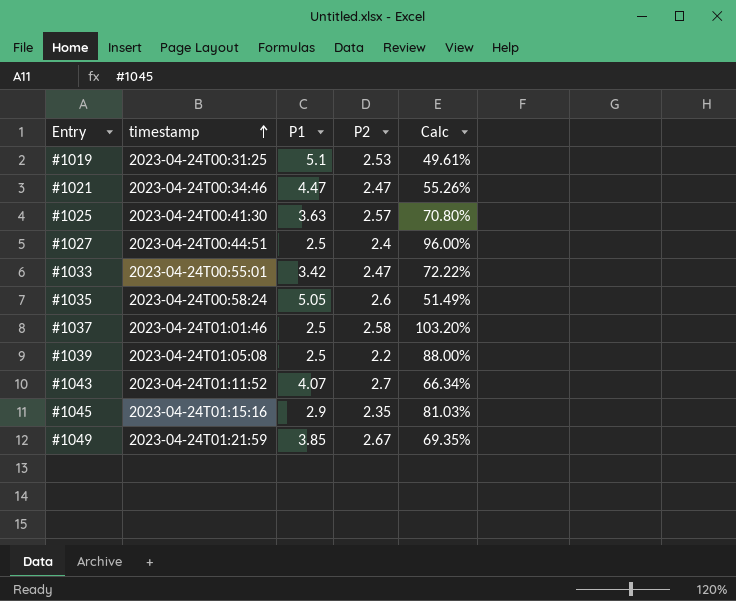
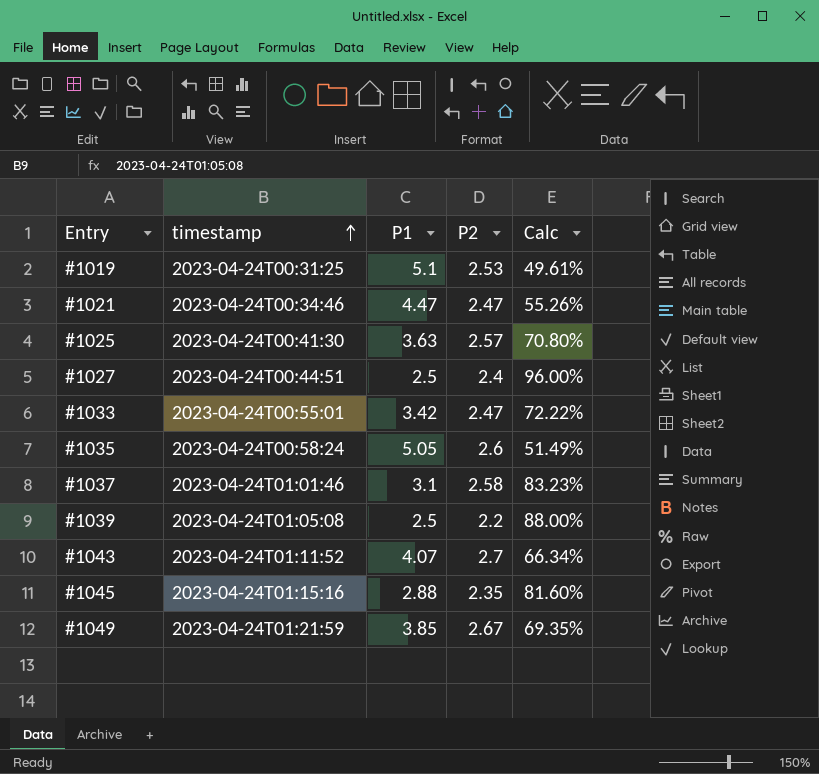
#1037 | P1: 2.5 -> 3.1
#1037 | Calc: 103.20% -> 83.23%
#1045 | P1: 2.9 -> 2.88
#1045 | Calc: 81.03% -> 81.60%

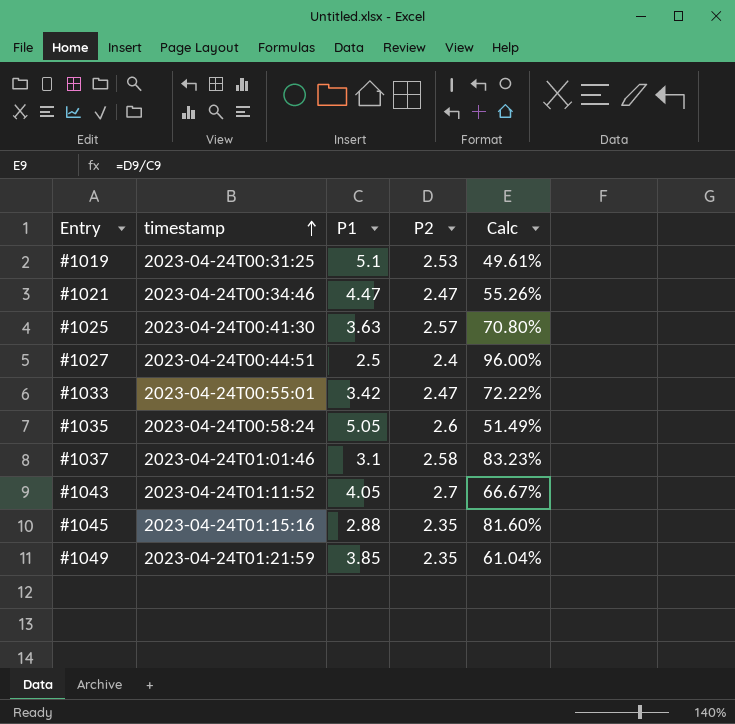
row #1039: 2023-04-24T01:05:08 | 2.5 | 2.2 | 88.00% -> none
#1043 | P1: 4.07 -> 4.05
#1043 | Calc: 66.34% -> 66.67%
#1049 | P2: 2.67 -> 2.35
#1049 | Calc: 69.35% -> 61.04%

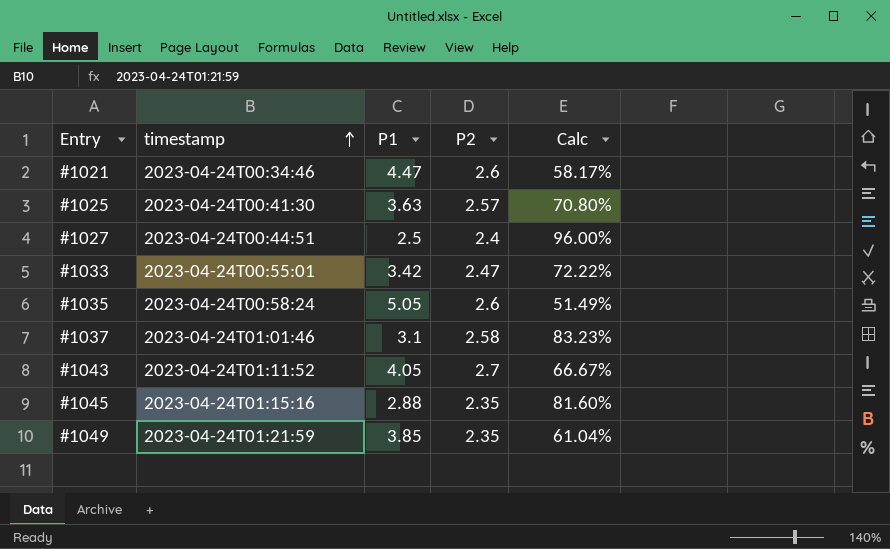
row #1019: 2023-04-24T00:31:25 | 5.1 | 2.53 | 49.61% -> none
#1021 | P2: 2.47 -> 2.6
#1021 | Calc: 55.26% -> 58.17%

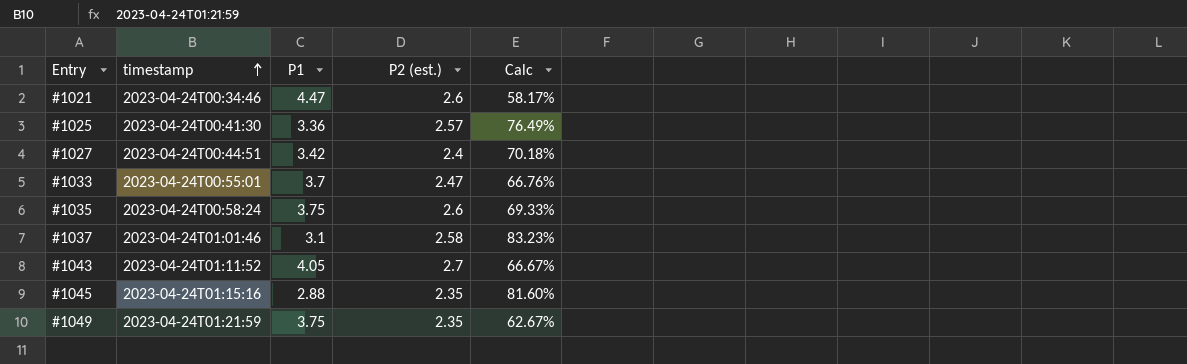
column name: P2 -> P2 (est.)
#1025 | P1: 3.63 -> 3.36
#1025 | Calc: 70.80% -> 76.49%
#1027 | P1: 2.5 -> 3.42
#1027 | Calc: 96.00% -> 70.18%
#1033 | P1: 3.42 -> 3.7
#1033 | Calc: 72.22% -> 66.76%
#1035 | P1: 5.05 -> 3.75
#1035 | Calc: 51.49% -> 69.33%
#1049 | P1: 3.85 -> 3.75
#1049 | Calc: 61.04% -> 62.67%

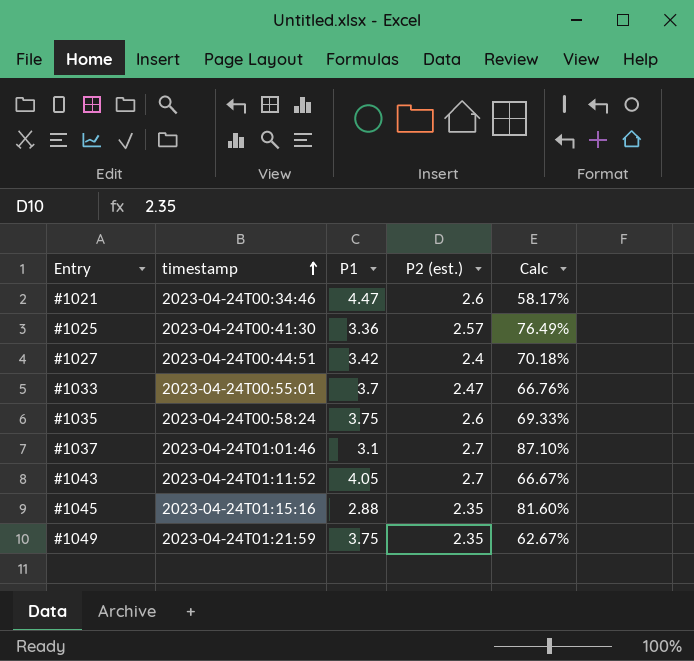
#1037 | P2 (est.): 2.58 -> 2.7
#1037 | Calc: 83.23% -> 87.10%

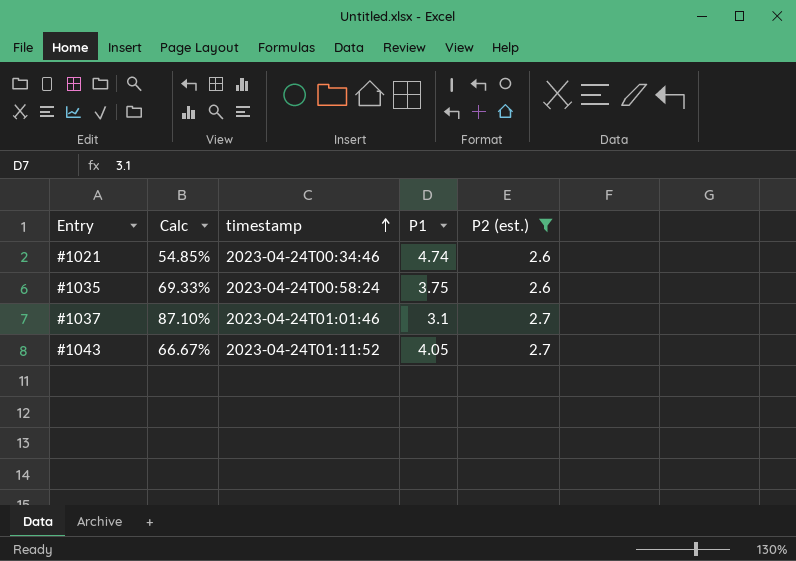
filter: none -> P2 (est.) >= 2.6
column Calc | position: 5 -> 2
#1021 | Calc: 58.17% -> 54.85%
#1021 | P1: 4.47 -> 4.74

